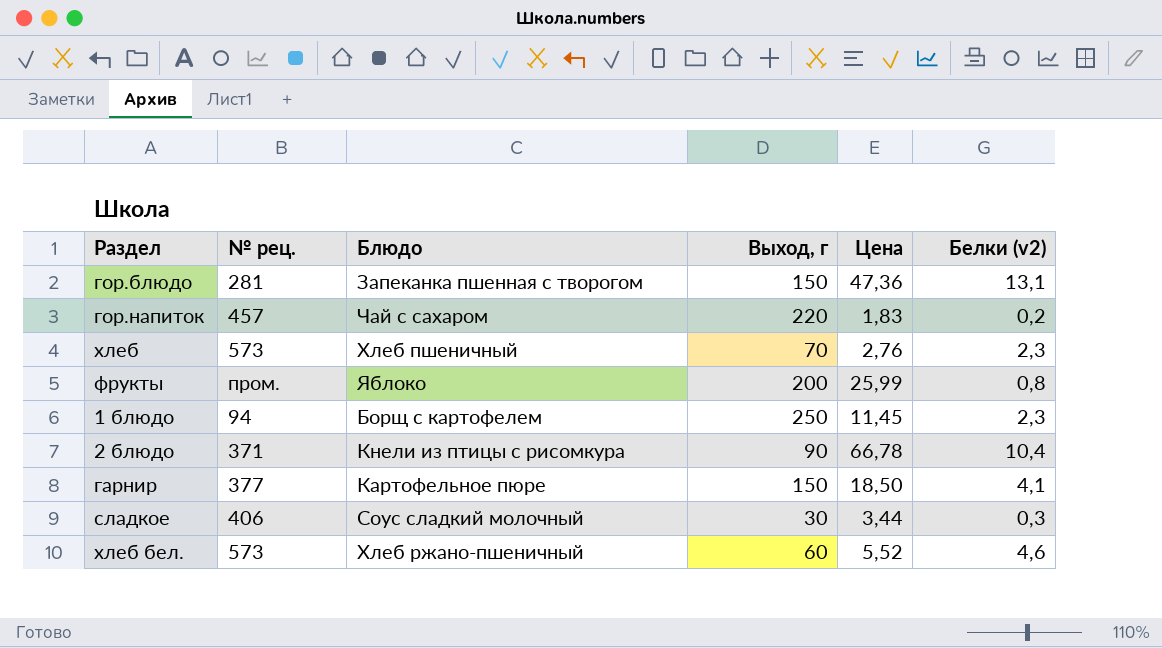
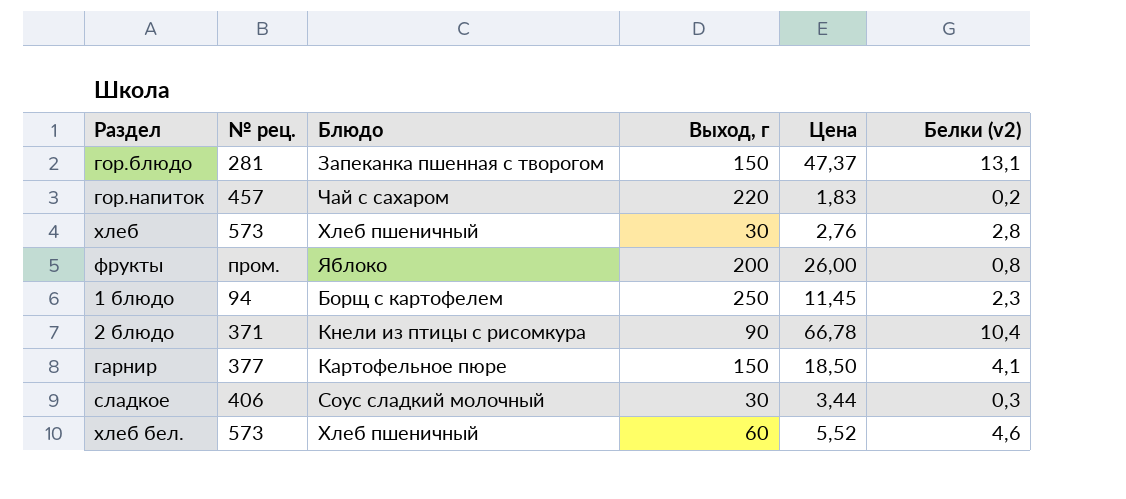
гор.блюдо | Цена: 47,36 -> 47,37
хлеб | Выход, г: 70 -> 30
хлеб | Белки (v2): 2,3 -> 2,8
фрукты | Цена: 25,99 -> 26,00
хлеб бел. | Блюдо: Хлеб ржано-пшеничный -> Хлеб пшеничный

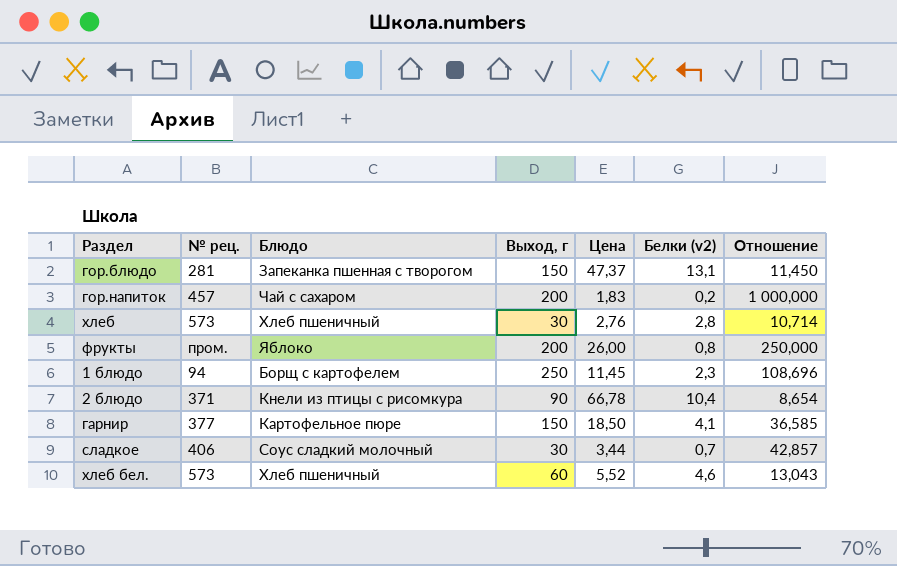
column Отношение | formula: none -> [Выход, г] / [Белки (v2)]
гор.напиток | Выход, г: 220 -> 200
сладкое | Белки (v2): 0,3 -> 0,7

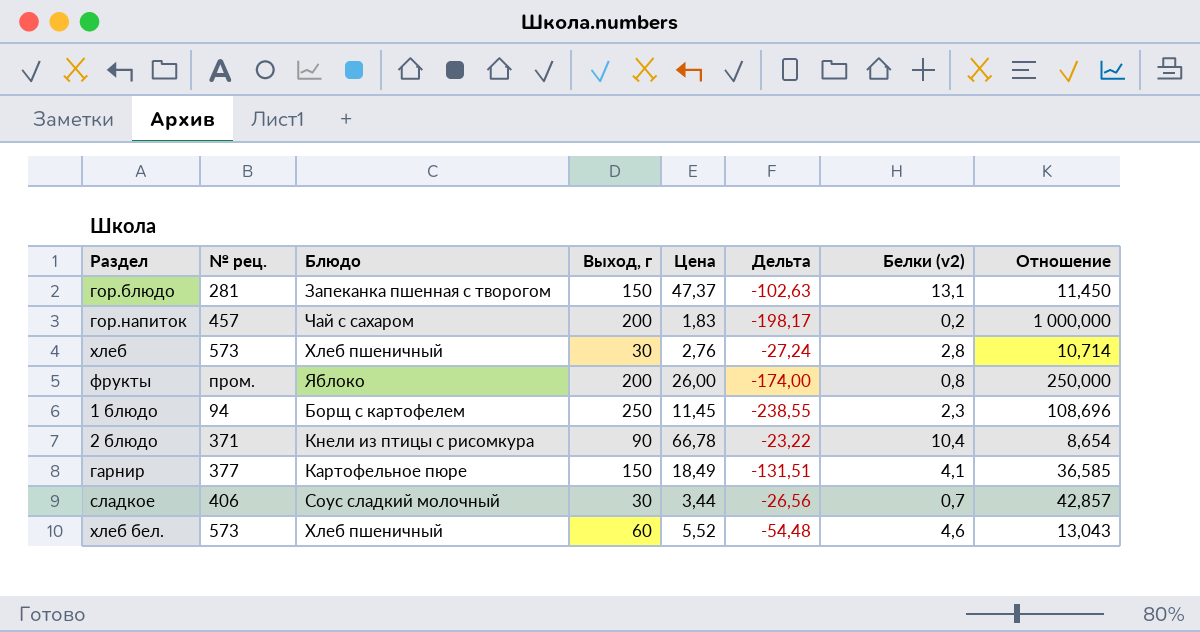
column Дельта | formula: none -> [Цена] - [Выход, г]
гарнир | Цена: 18,50 -> 18,49

